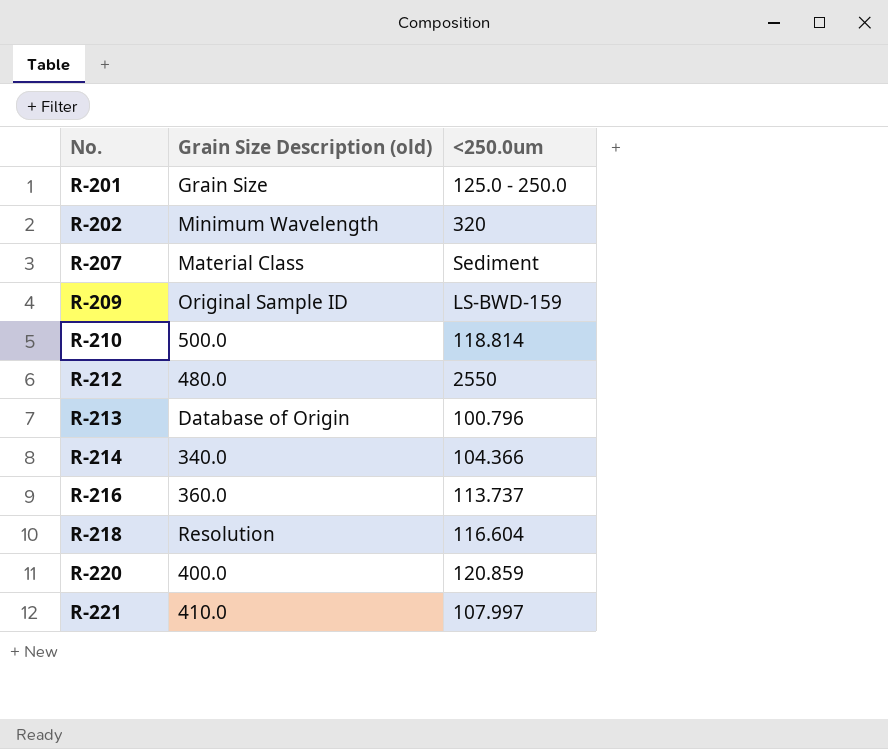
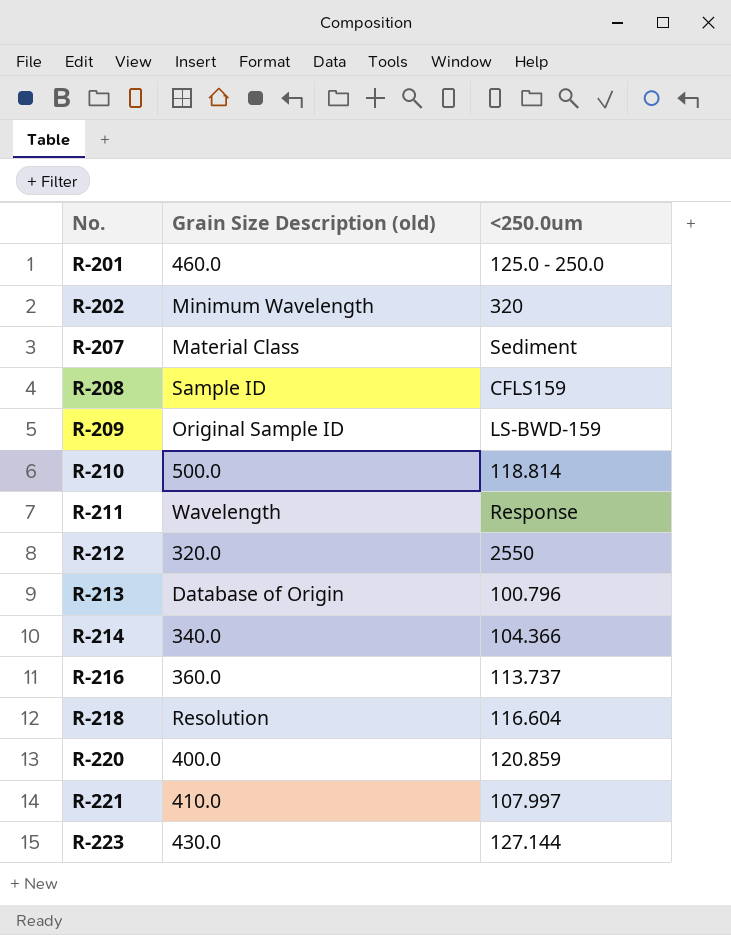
R-201 | Grain Size Description (old): Grain Size -> 460.0
row R-208: none -> Sample ID | CFLS159
row R-211: none -> Wavelength | Response
R-212 | Grain Size Description (old): 480.0 -> 320.0
row R-223: none -> 430.0 | 127.144

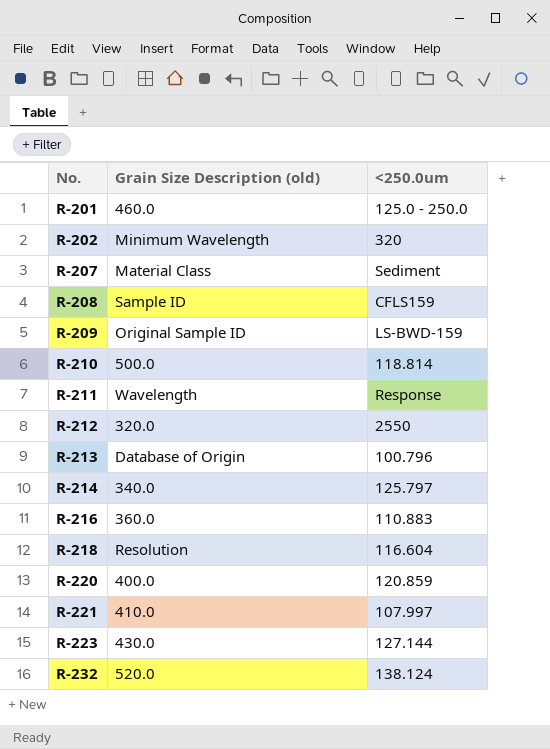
R-214 | <250.0um: 104.366 -> 125.797
R-216 | <250.0um: 113.737 -> 110.883
row R-232: none -> 520.0 | 138.124

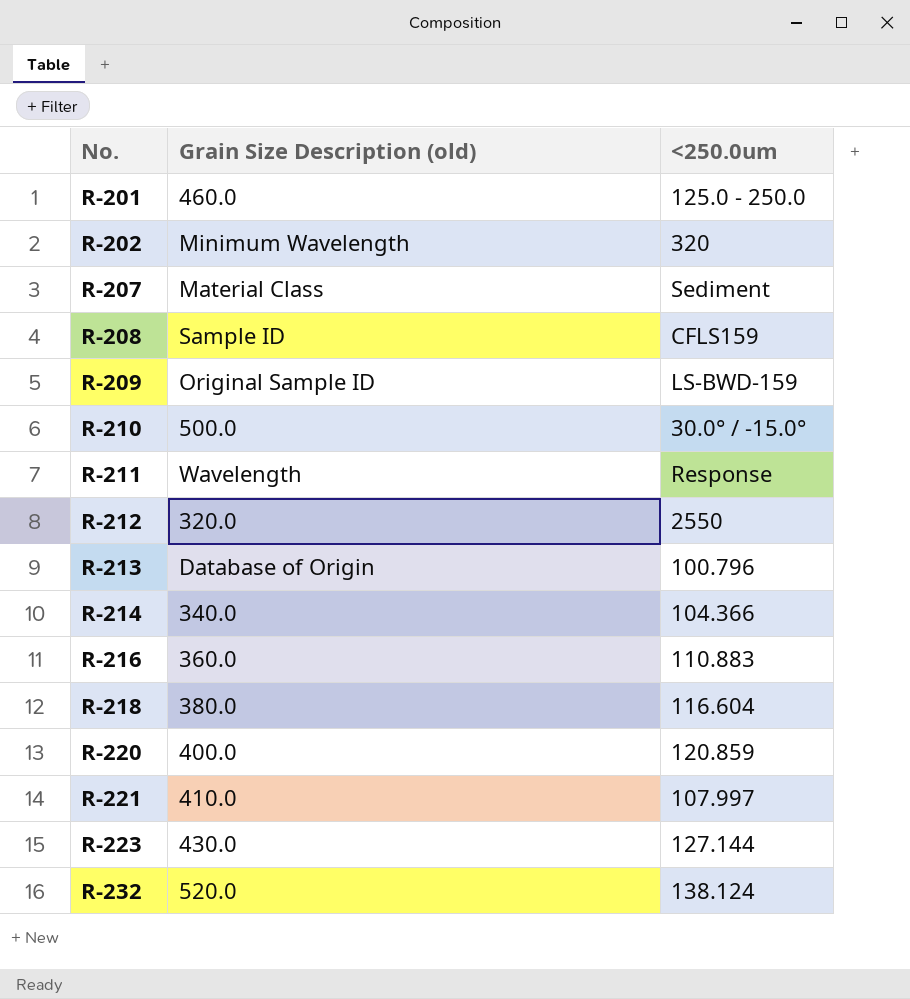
R-210 | <250.0um: 118.814 -> 30.0° / -15.0°
R-214 | <250.0um: 125.797 -> 104.366
R-218 | Grain Size Description (old): Resolution -> 380.0

